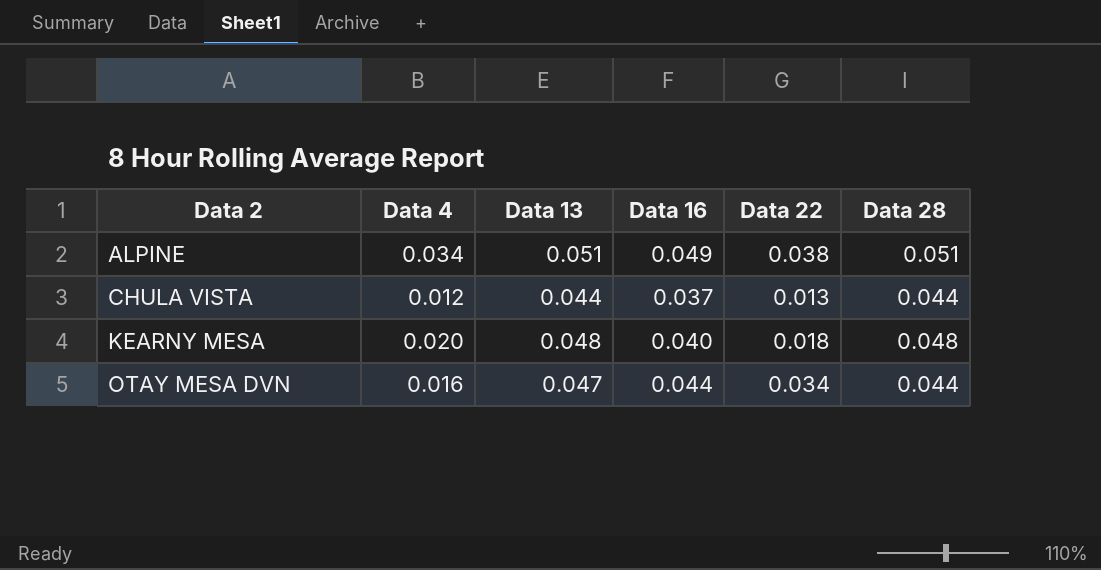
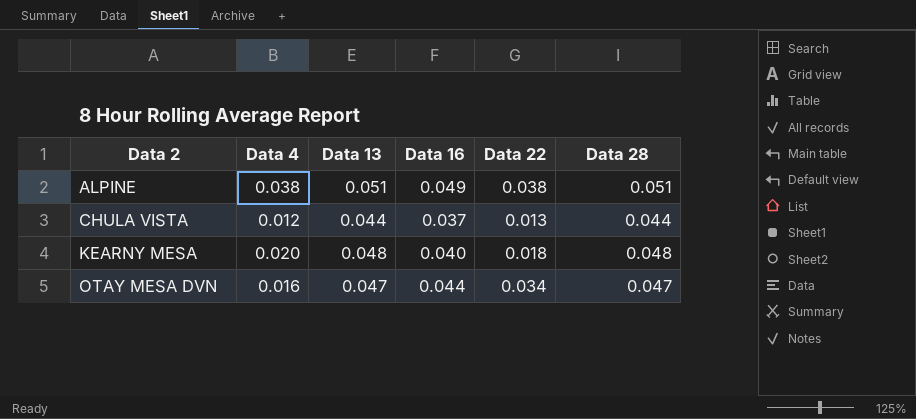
ALPINE | Data 4: 0.034 -> 0.038
OTAY MESA DVN | Data 28: 0.044 -> 0.047

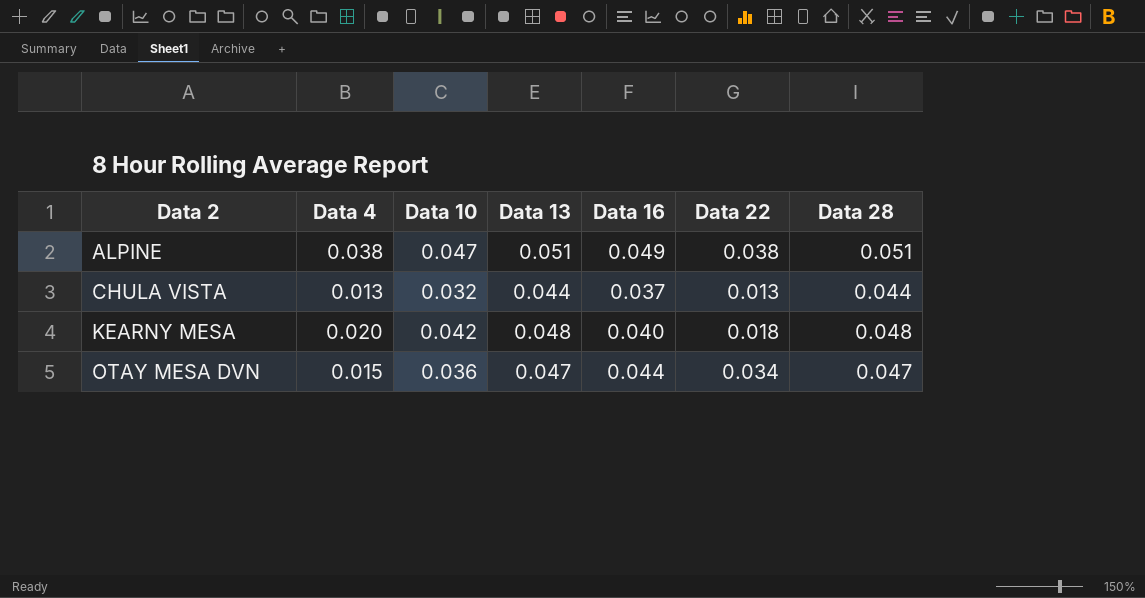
column Data 10 | position: none -> 3
CHULA VISTA | Data 4: 0.012 -> 0.013
OTAY MESA DVN | Data 4: 0.016 -> 0.015

